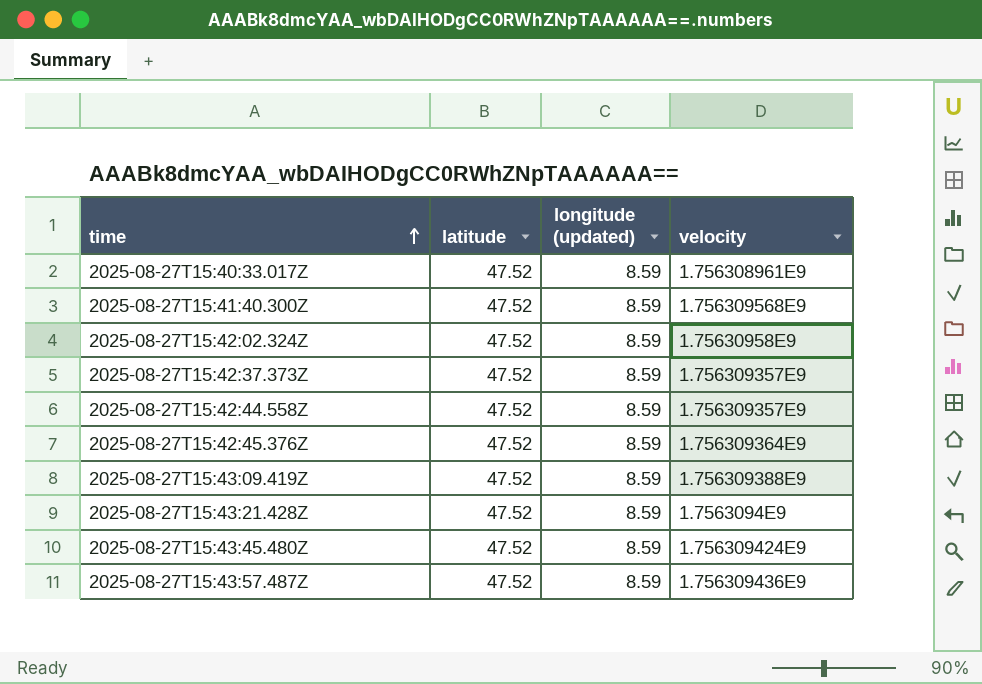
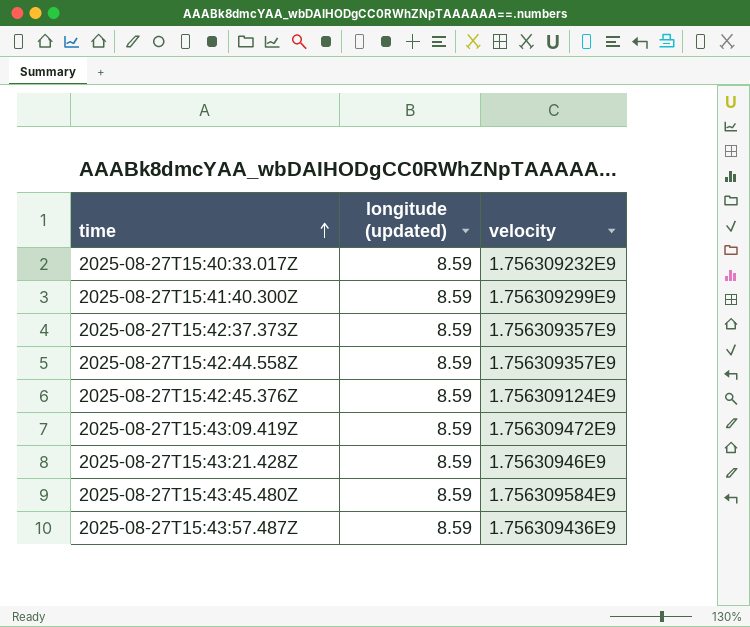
column latitude | position: 2 -> none
row 2025-08-27T15:42:02.324Z: 47.52 | 8.59 | 1.75630958E9 -> none
2025-08-27T15:40:33.017Z | velocity: 1.756308961E9 -> 1.756309232E9
2025-08-27T15:41:40.300Z | velocity: 1.756309568E9 -> 1.756309299E9
2025-08-27T15:42:45.376Z | velocity: 1.756309364E9 -> 1.756309124E9
2025-08-27T15:43:09.419Z | velocity: 1.756309388E9 -> 1.756309472E9
2025-08-27T15:43:21.428Z | velocity: 1.7563094E9 -> 1.75630946E9
2025-08-27T15:43:45.480Z | velocity: 1.756309424E9 -> 1.756309584E9

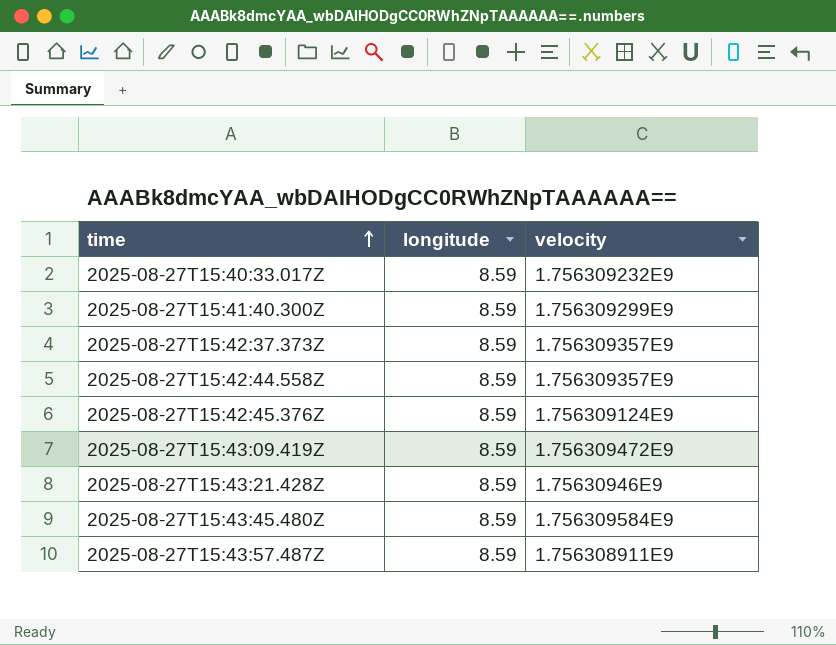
column name: longitude (updated) -> longitude
2025-08-27T15:43:57.487Z | velocity: 1.756309436E9 -> 1.756308911E9

